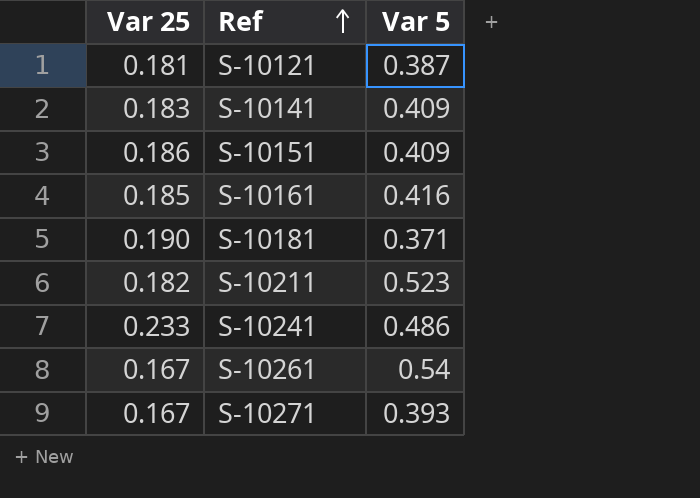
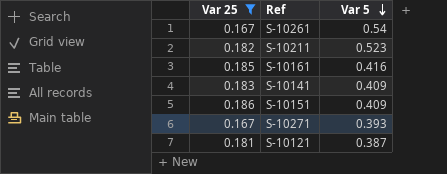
filter: none -> Var 25 <= 0.186
row order: Ref ascending -> Var 5 descending

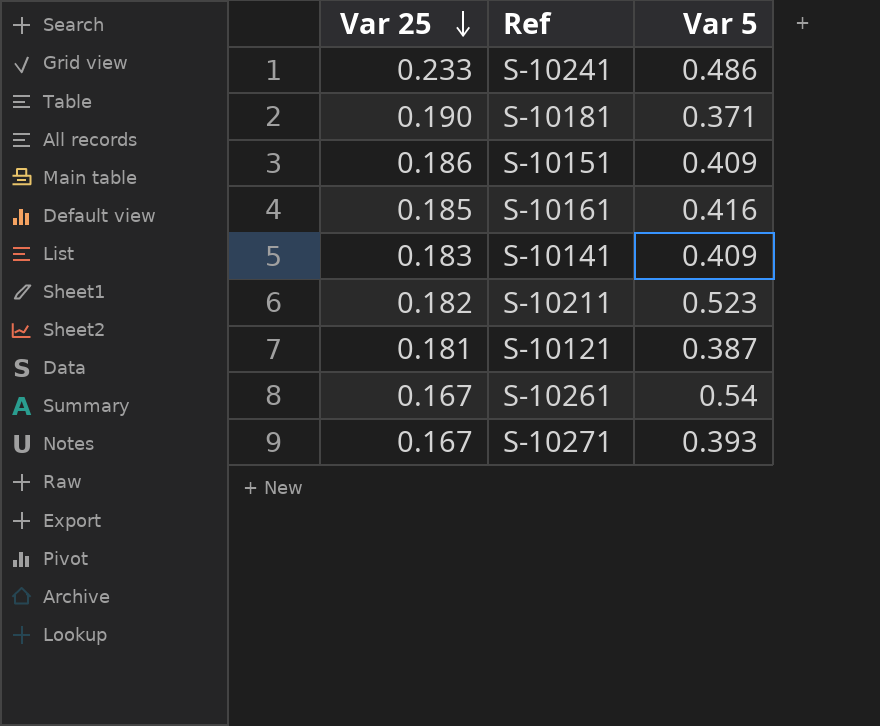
filter: Var 25 <= 0.186 -> none
row order: Var 5 descending -> Var 25 descending

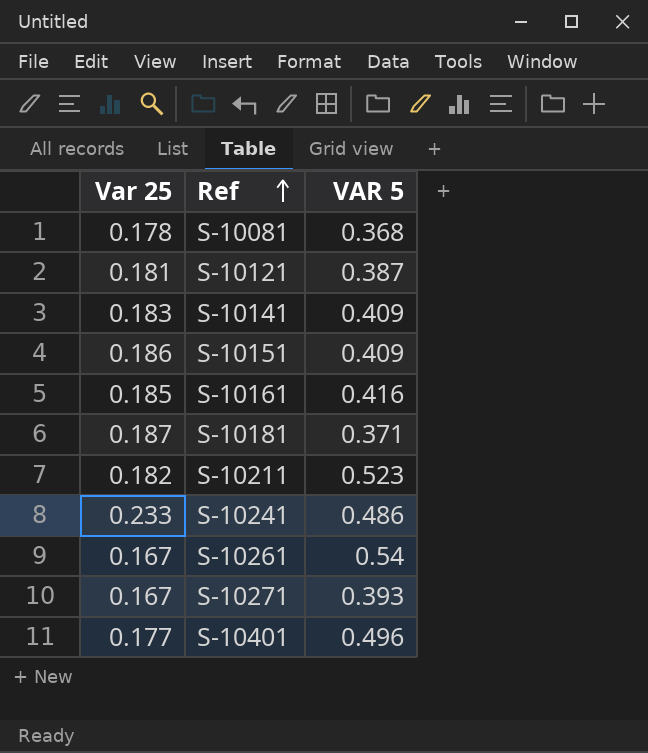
row order: Var 25 descending -> Ref ascending
column name: Var 5 -> VAR 5
row S-10081: none -> 0.178 | 0.368
S-10181 | Var 25: 0.190 -> 0.187
row S-10401: none -> 0.177 | 0.496

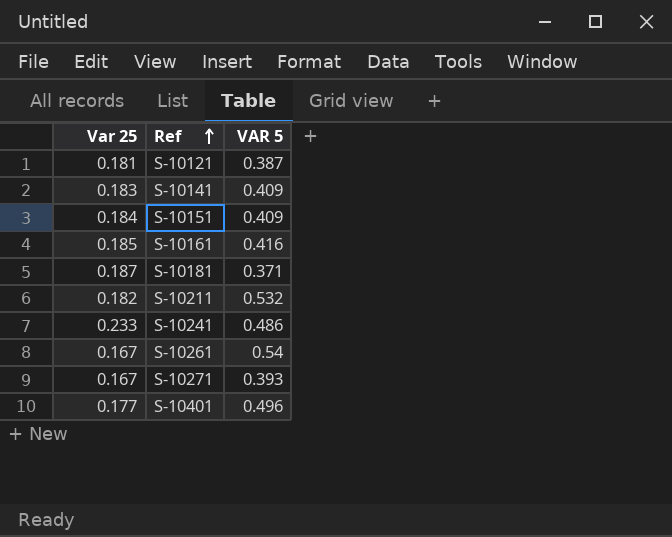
row S-10081: 0.178 | 0.368 -> none
S-10151 | Var 25: 0.186 -> 0.184
S-10211 | VAR 5: 0.523 -> 0.532

